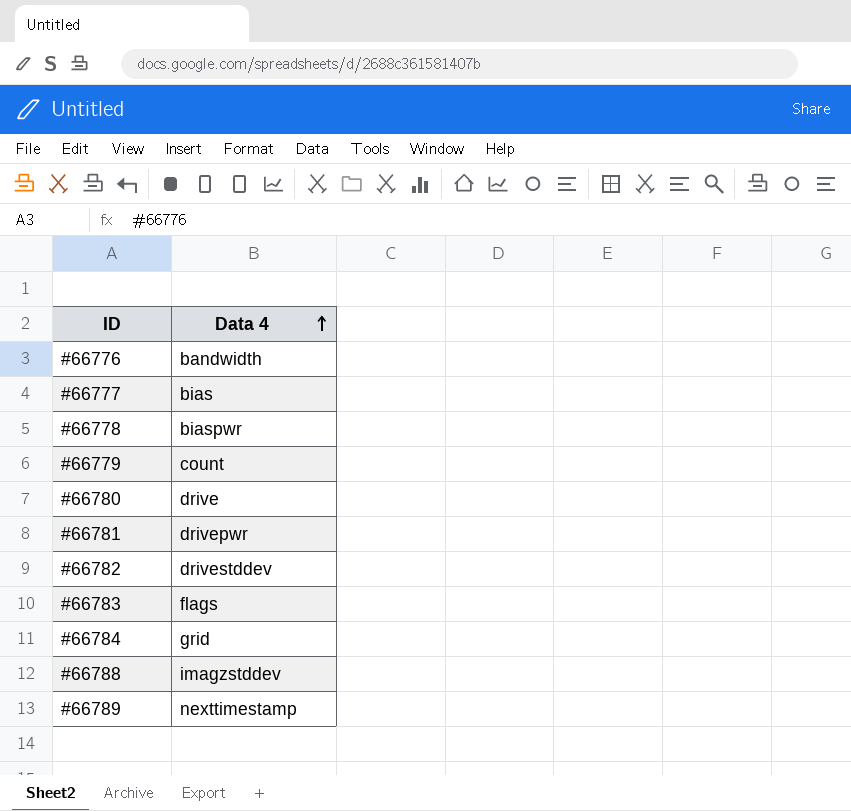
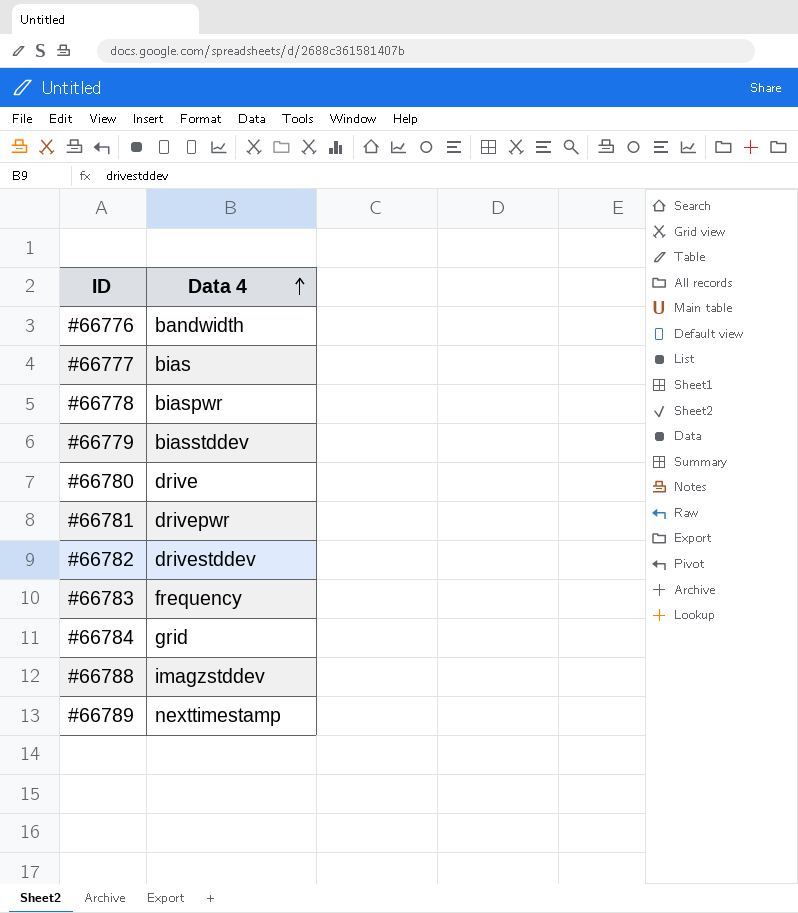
#66779 | Data 4: count -> biasstddev
#66783 | Data 4: flags -> frequency

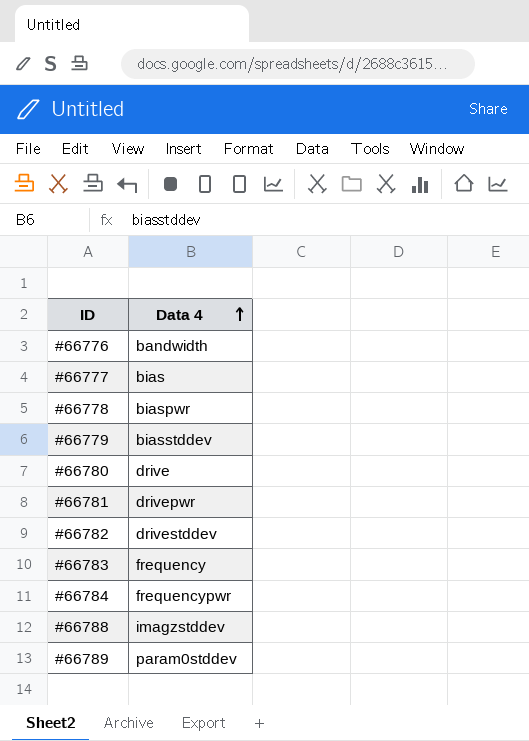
#66784 | Data 4: grid -> frequencypwr
#66789 | Data 4: nexttimestamp -> param0stddev

